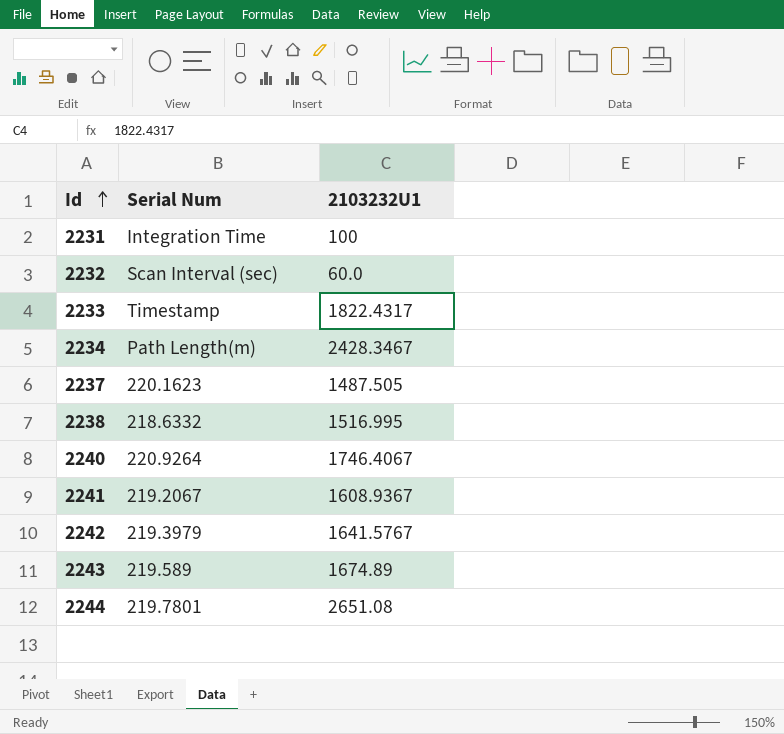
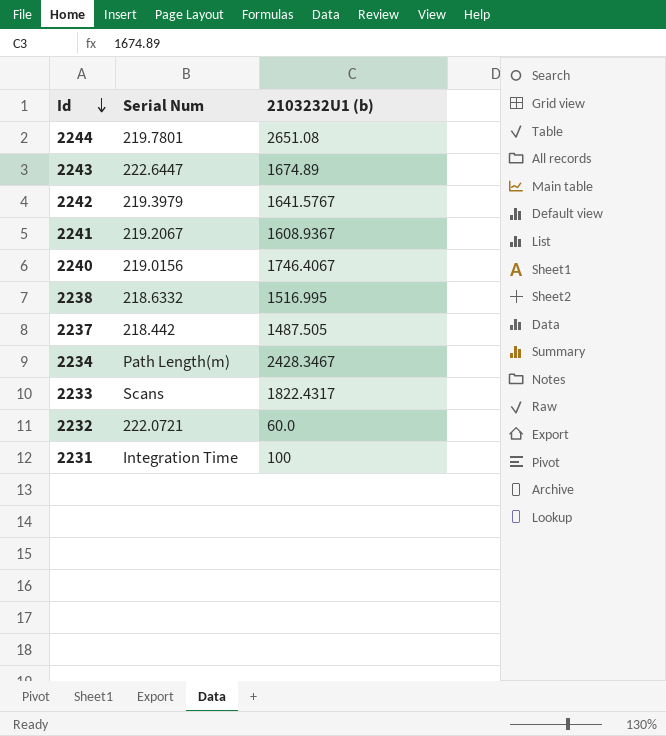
row order: Id ascending -> Id descending
column name: 2103232U1 -> 2103232U1 (b)
2243 | Serial Num: 219.589 -> 222.6447
2240 | Serial Num: 220.9264 -> 219.0156
2237 | Serial Num: 220.1623 -> 218.442
2233 | Serial Num: Timestamp -> Scans
2232 | Serial Num: Scan Interval (sec) -> 222.0721

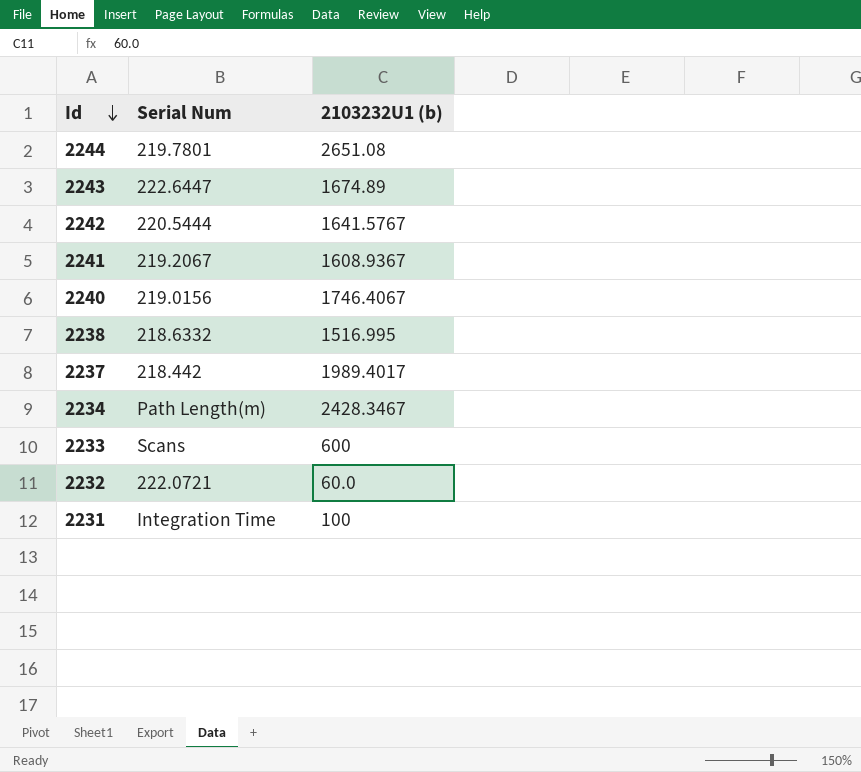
2242 | Serial Num: 219.3979 -> 220.5444
2237 | 2103232U1 (b): 1487.505 -> 1989.4017
2233 | 2103232U1 (b): 1822.4317 -> 600

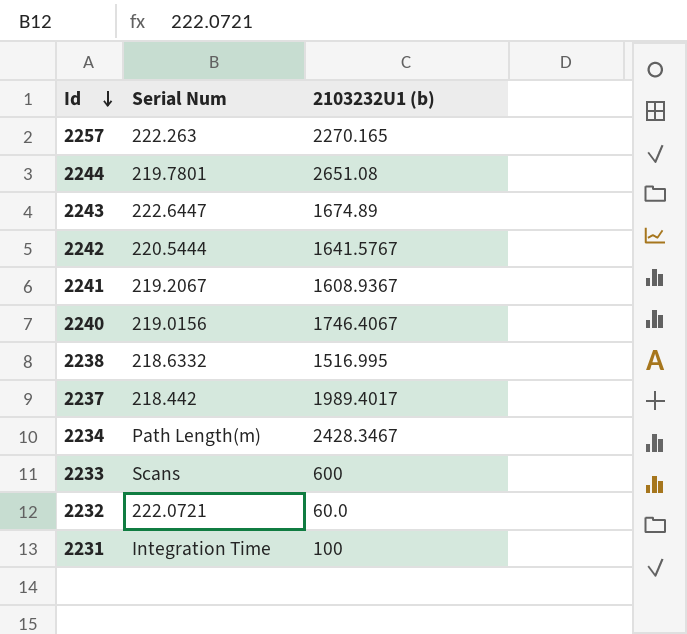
row 2257: none -> 222.263 | 2270.165

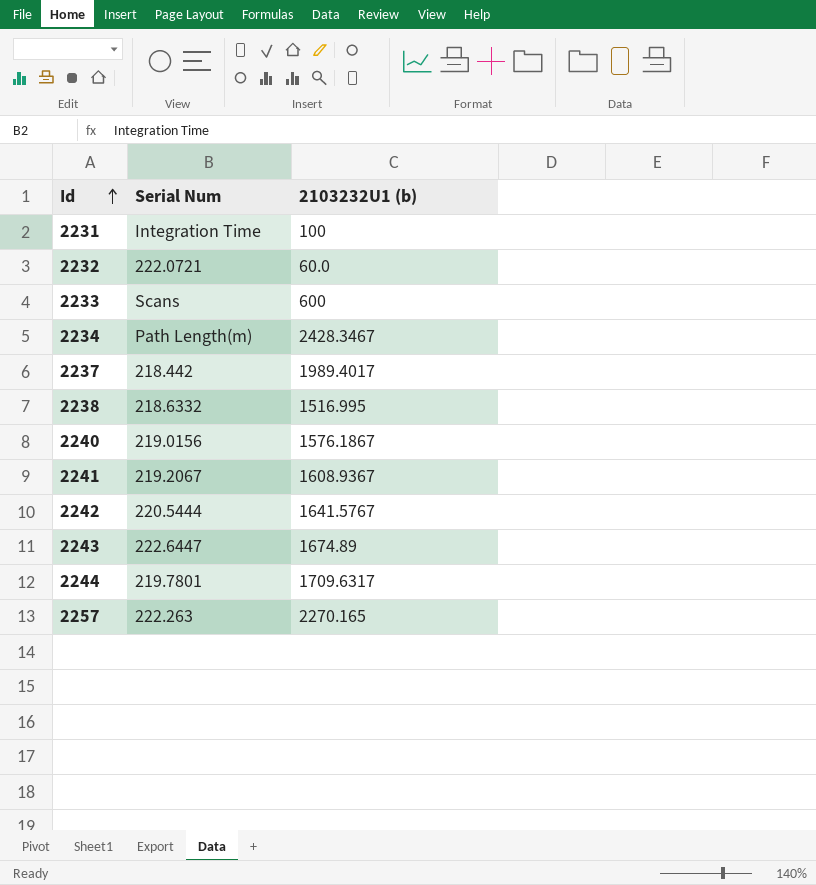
row order: Id descending -> Id ascending
2240 | 2103232U1 (b): 1746.4067 -> 1576.1867
2244 | 2103232U1 (b): 2651.08 -> 1709.6317

